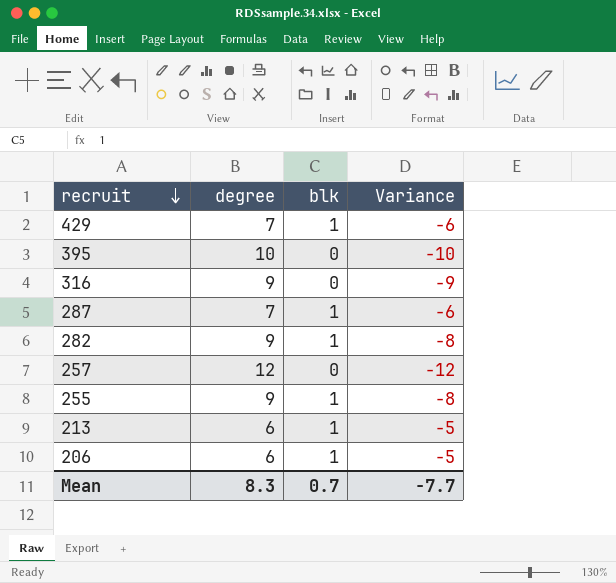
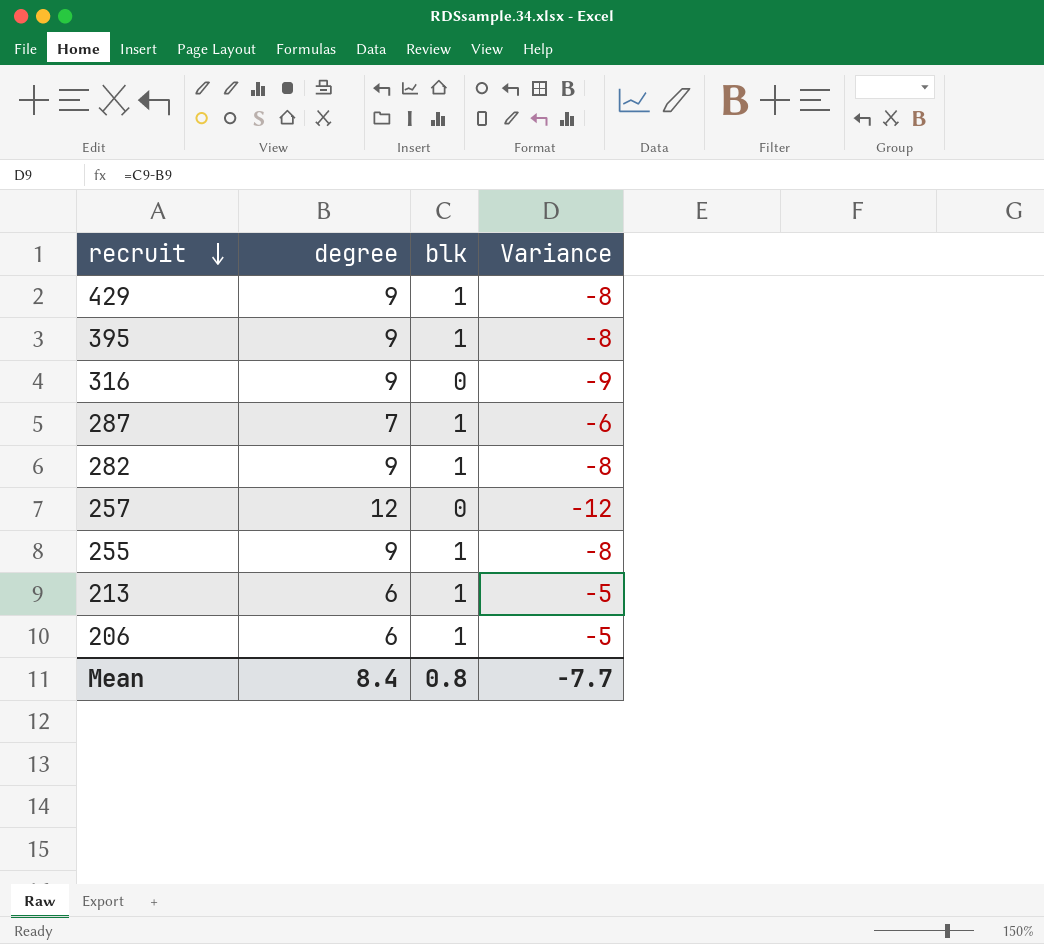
429 | degree: 7 -> 9
429 | Variance: -6 -> -8
395 | degree: 10 -> 9
395 | blk: 0 -> 1
395 | Variance: -10 -> -8
Mean | degree: 8.3 -> 8.4
Mean | blk: 0.7 -> 0.8

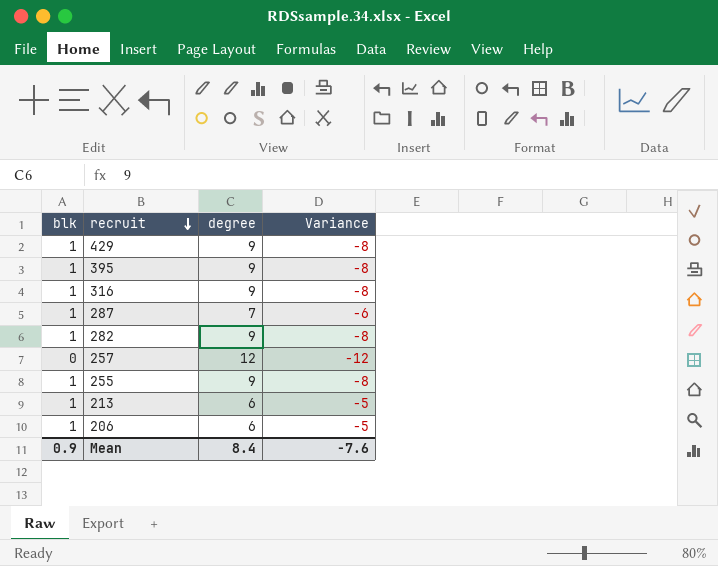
column blk | position: 3 -> 1
316 | blk: 0 -> 1
316 | Variance: -9 -> -8
Mean | blk: 0.8 -> 0.9
Mean | Variance: -7.7 -> -7.6

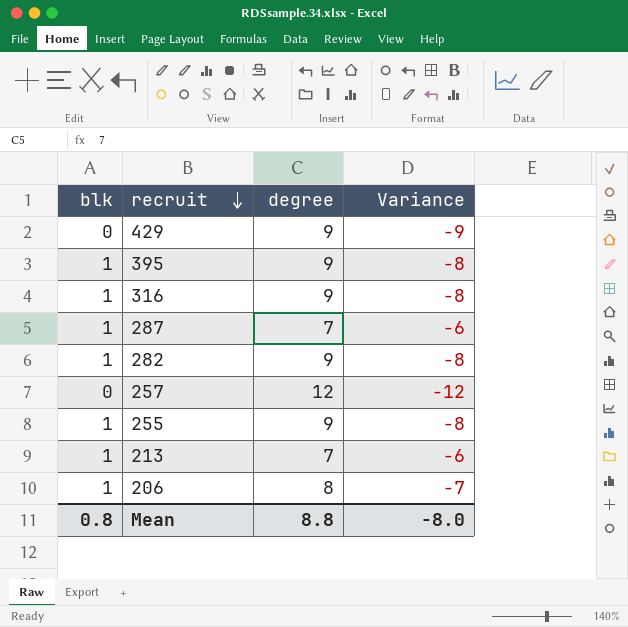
429 | blk: 1 -> 0
429 | Variance: -8 -> -9
213 | degree: 6 -> 7
213 | Variance: -5 -> -6
206 | degree: 6 -> 8
206 | Variance: -5 -> -7
Mean | blk: 0.9 -> 0.8
Mean | degree: 8.4 -> 8.8
Mean | Variance: -7.6 -> -8.0

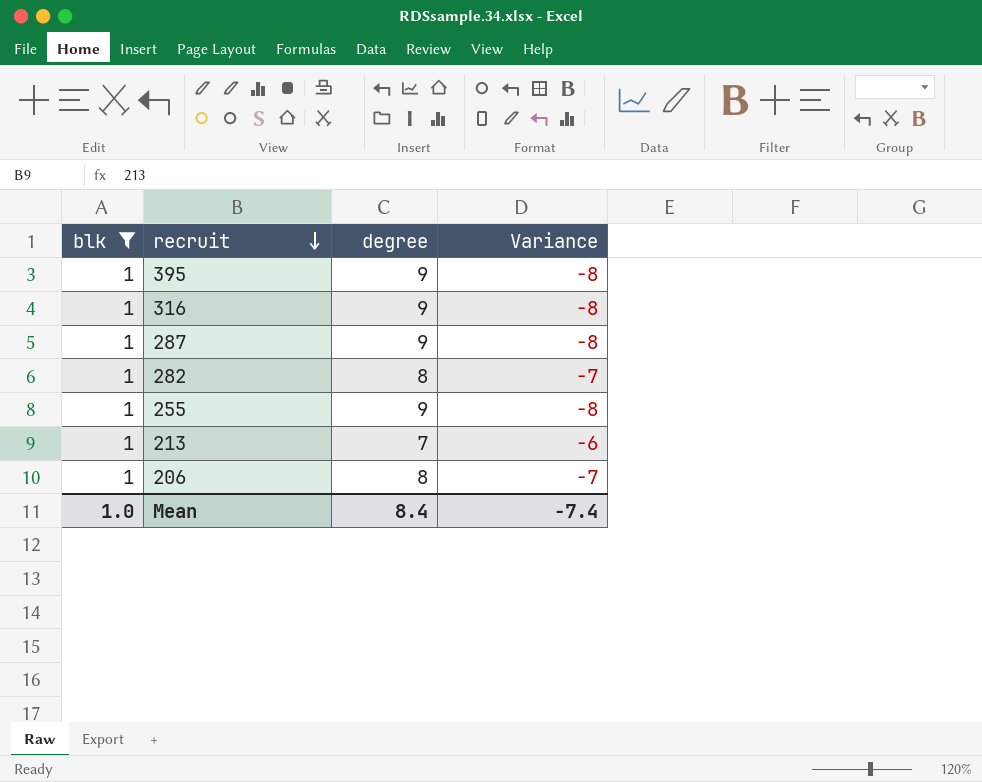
filter: none -> blk = 1
287 | degree: 7 -> 9
287 | Variance: -6 -> -8
282 | degree: 9 -> 8
282 | Variance: -8 -> -7
Mean | blk: 0.8 -> 1.0
Mean | degree: 8.8 -> 8.4
Mean | Variance: -8.0 -> -7.4

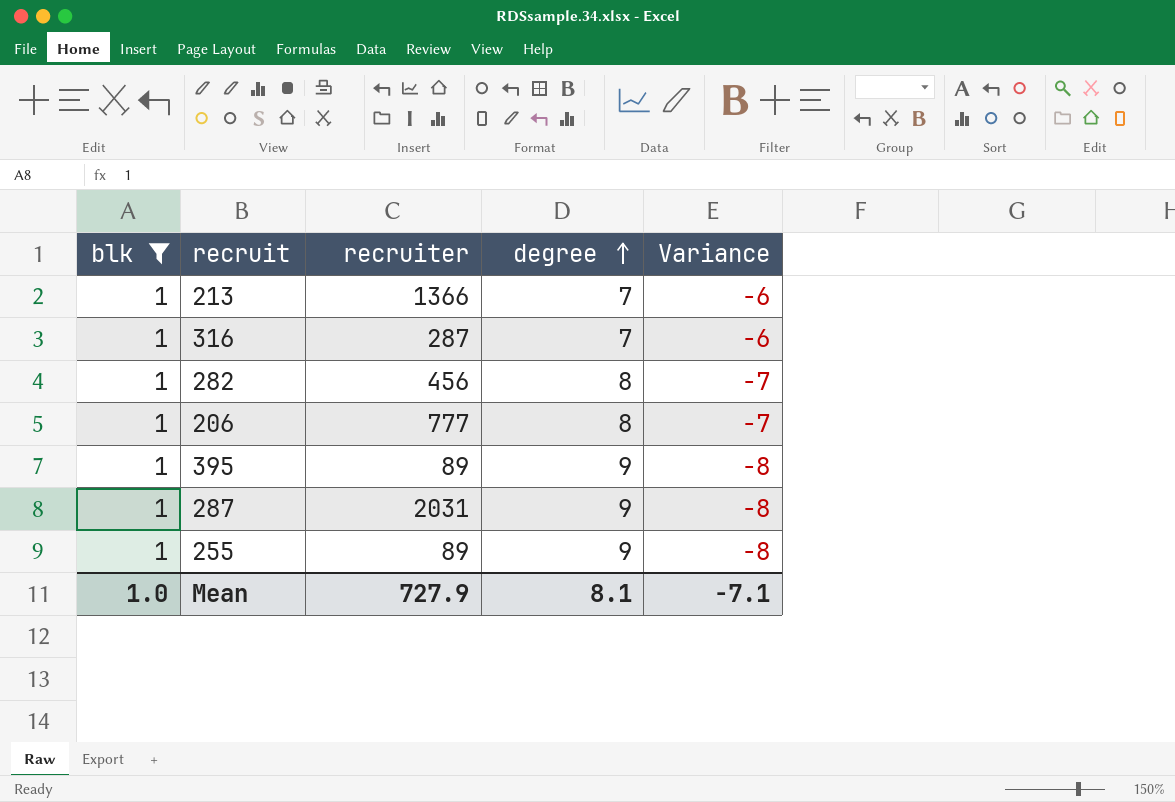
row order: recruit descending -> degree ascending
column recruiter | position: none -> 3
316 | degree: 9 -> 7
316 | Variance: -8 -> -6
Mean | degree: 8.4 -> 8.1
Mean | Variance: -7.4 -> -7.1

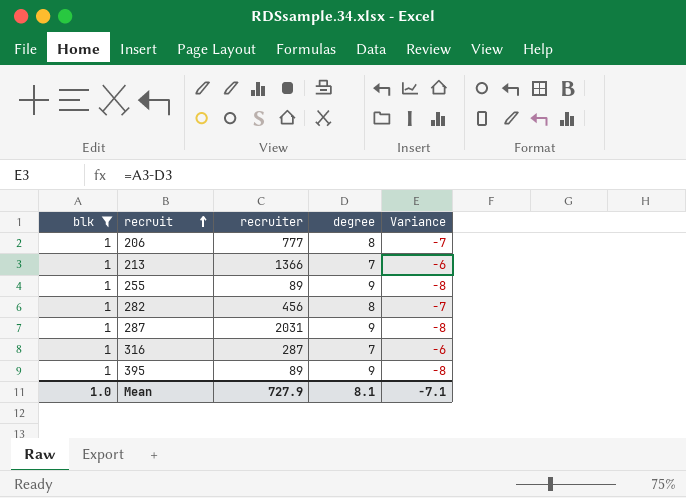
row order: degree ascending -> recruit ascending

